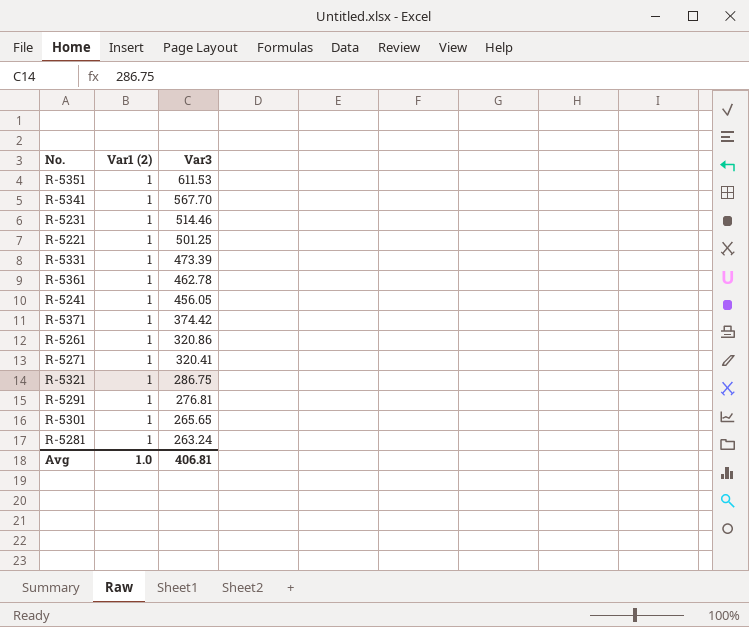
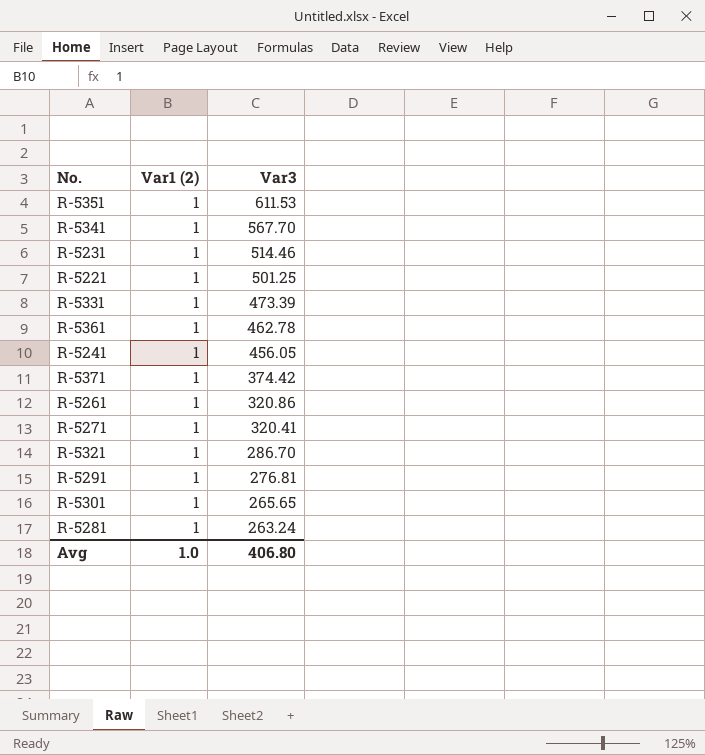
R-5321 | Var3: 286.75 -> 286.70
Avg | Var3: 406.81 -> 406.80

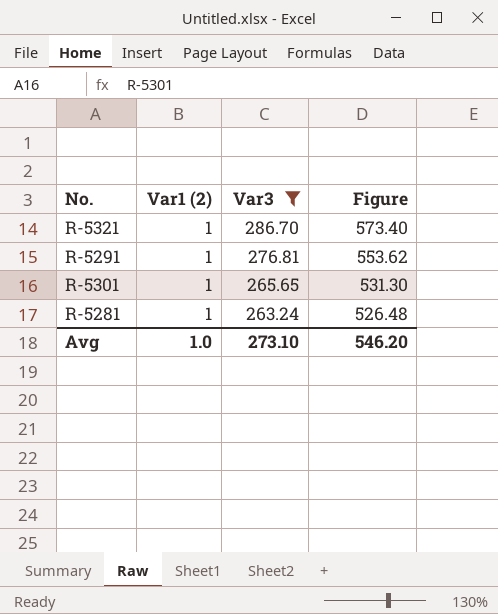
filter: none -> Var3 <= 286.70
column Figure | formula: none -> [Var3] * 2
Avg | Var3: 406.80 -> 273.10

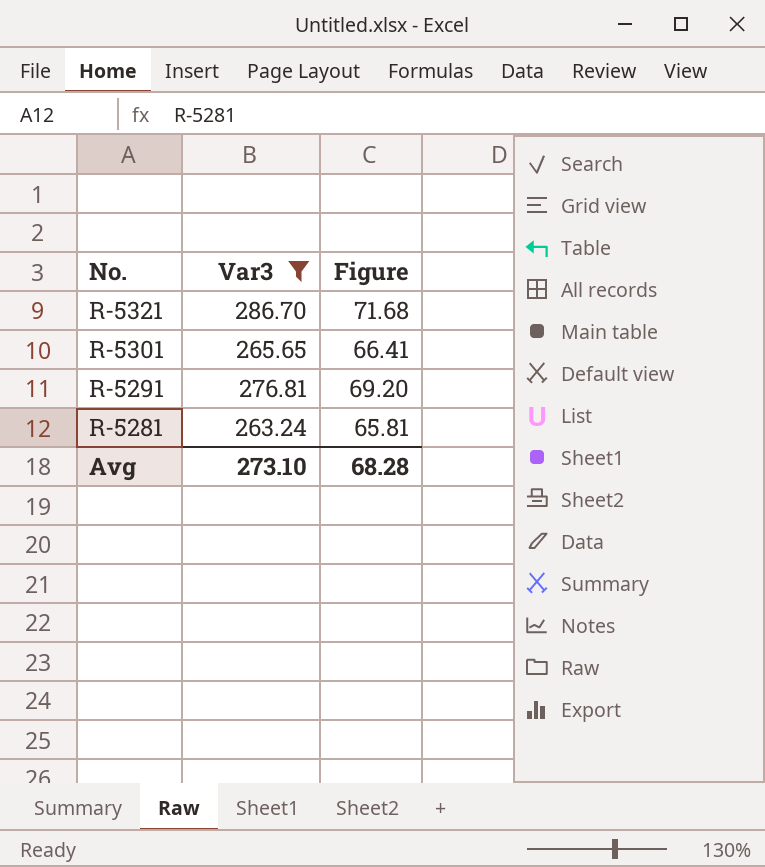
row order: Var3 descending -> No. descending
column Var1 (2) | position: 2 -> none
column Figure | formula: [Var3] * 2 -> [Var3] * 0.25
Avg | Figure: 546.20 -> 68.28

